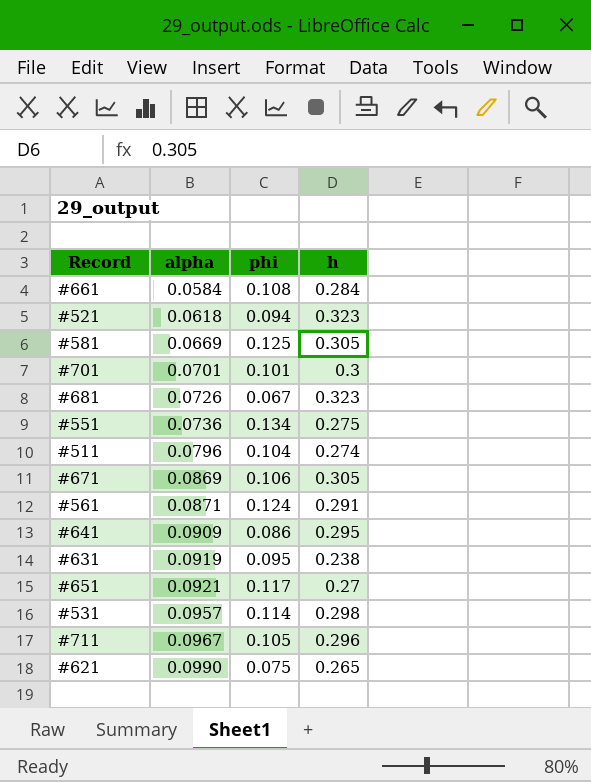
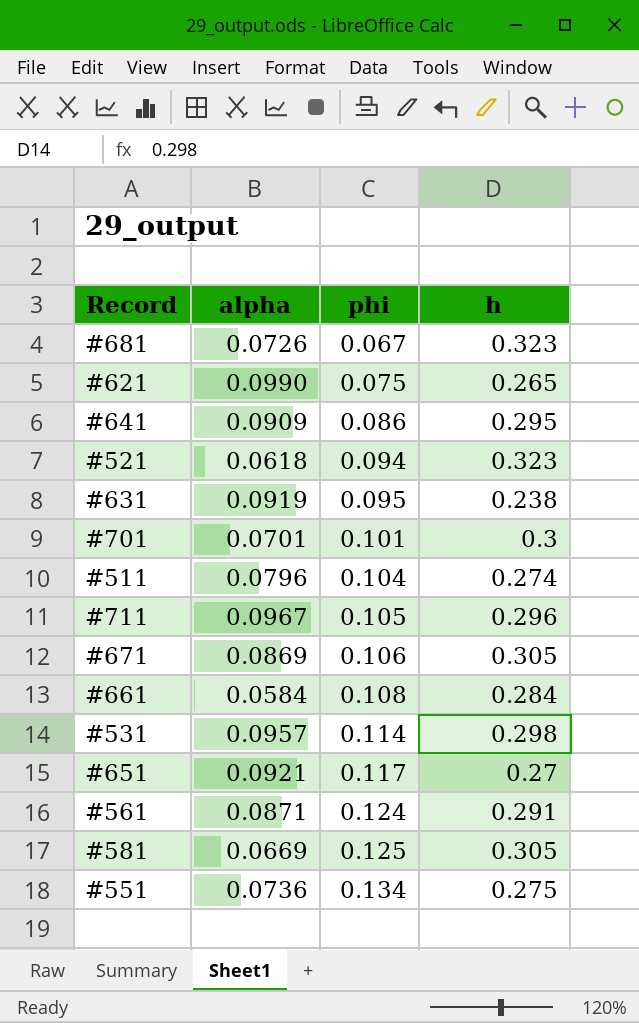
row order: alpha ascending -> phi ascending

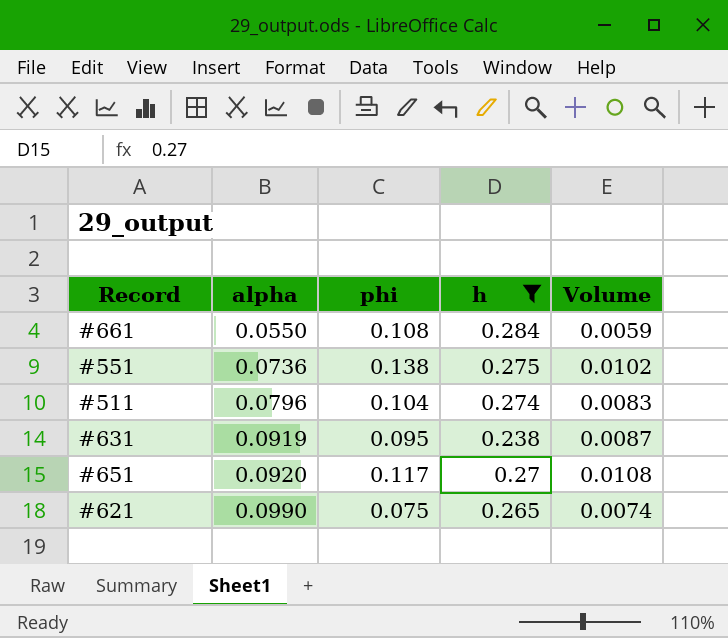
filter: none -> h <= 0.284
row order: phi ascending -> alpha ascending
column Volume | formula: none -> [alpha] * [phi]
#661 | alpha: 0.0584 -> 0.0550
#551 | phi: 0.134 -> 0.138
#651 | alpha: 0.0921 -> 0.0920

